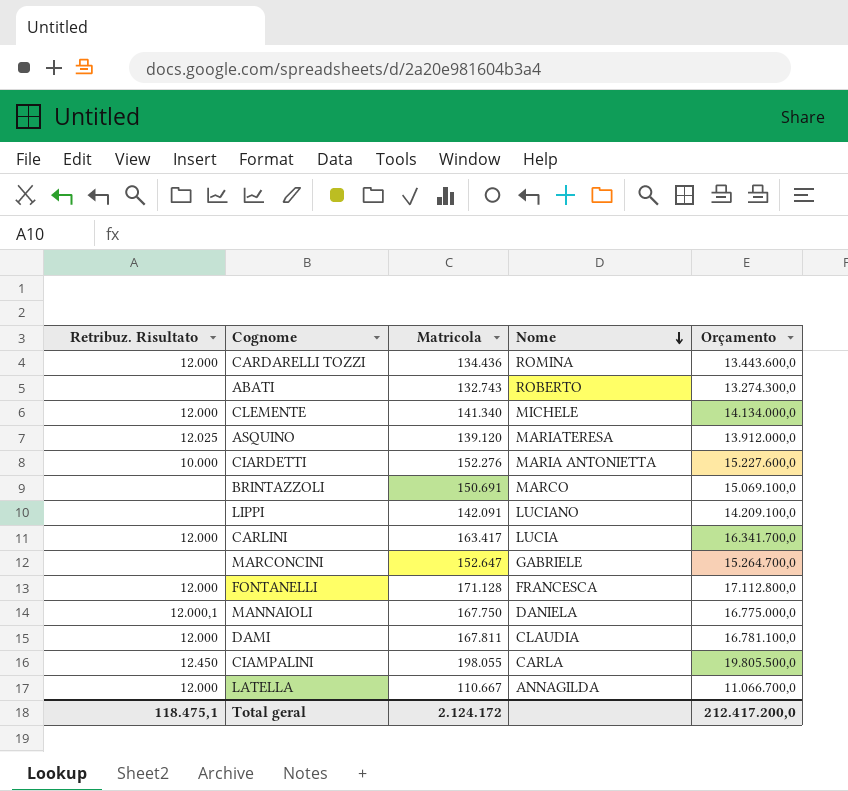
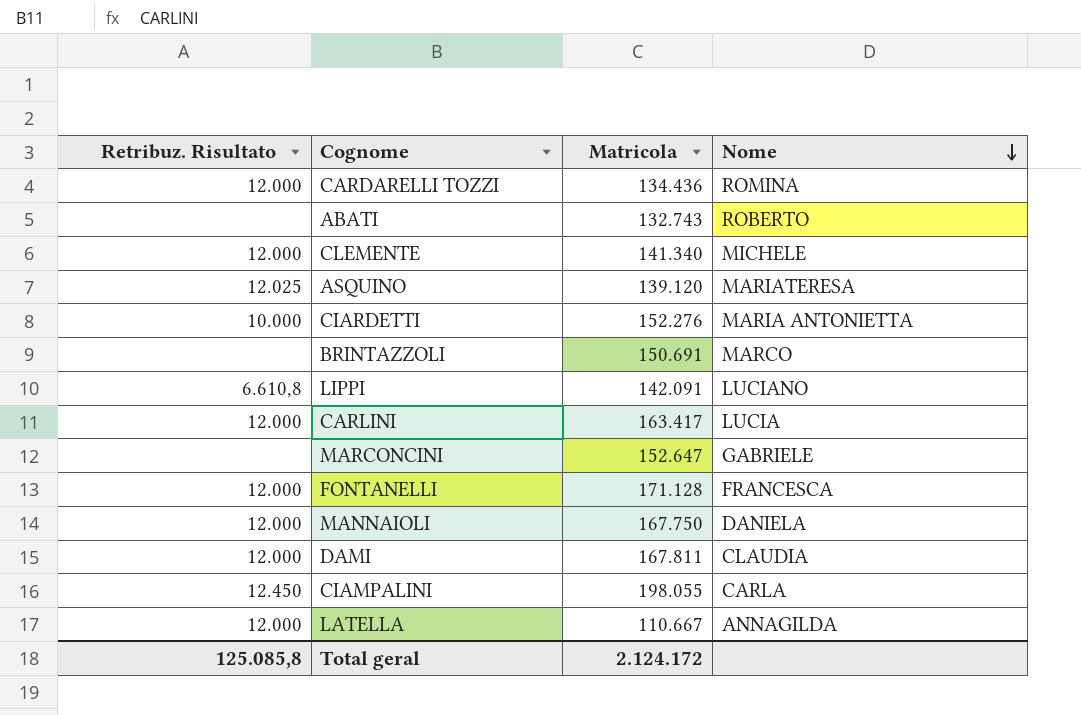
column Orçamento | formula: [Matricola] * 100 -> none
LIPPI | Retribuz. Risultato: none -> 6.610,8
MANNAIOLI | Retribuz. Risultato: 12.000,1 -> 12.000
Total geral | Retribuz. Risultato: 118.475,1 -> 125.085,8

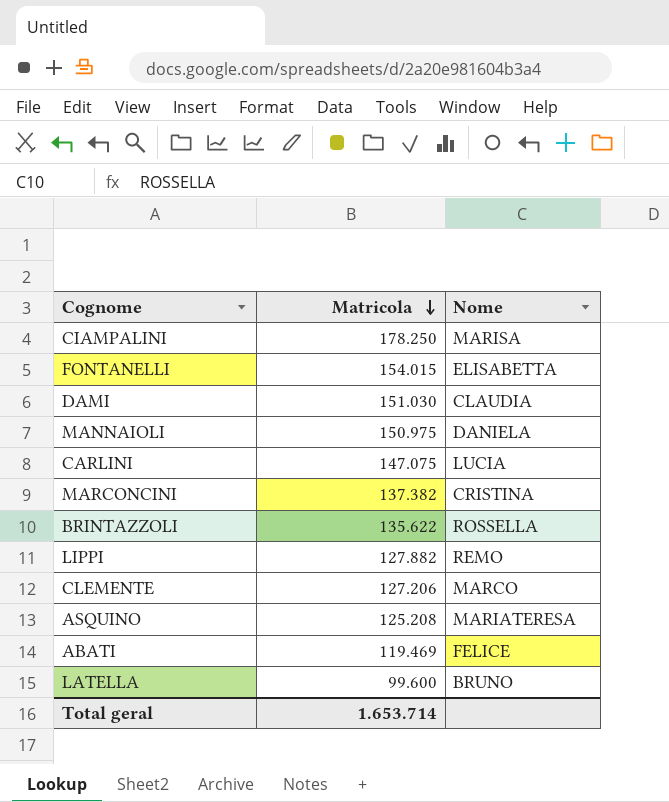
row order: Nome descending -> Matricola descending
column Retribuz. Risultato | position: 1 -> none
row CARDARELLI TOZZI: 12.000 | 134.436 | ROMINA -> none
row CIARDETTI: 10.000 | 152.276 | MARIA ANTONIETTA -> none
CIAMPALINI | Matricola: 198.055 -> 178.250
CIAMPALINI | Nome: CARLA -> MARISA
FONTANELLI | Matricola: 171.128 -> 154.015
FONTANELLI | Nome: FRANCESCA -> ELISABETTA
DAMI | Matricola: 167.811 -> 151.030
MANNAIOLI | Matricola: 167.750 -> 150.975
CARLINI | Matricola: 163.417 -> 147.075
MARCONCINI | Matricola: 152.647 -> 137.382
MARCONCINI | Nome: GABRIELE -> CRISTINA
BRINTAZZOLI | Matricola: 150.691 -> 135.622
BRINTAZZOLI | Nome: MARCO -> ROSSELLA
LIPPI | Matricola: 142.091 -> 127.882
LIPPI | Nome: LUCIANO -> REMO
CLEMENTE | Matricola: 141.340 -> 127.206
CLEMENTE | Nome: MICHELE -> MARCO
ASQUINO | Matricola: 139.120 -> 125.208
ABATI | Matricola: 132.743 -> 119.469
ABATI | Nome: ROBERTO -> FELICE
LATELLA | Matricola: 110.667 -> 99.600
LATELLA | Nome: ANNAGILDA -> BRUNO
Total geral | Matricola: 2.124.172 -> 1.653.714

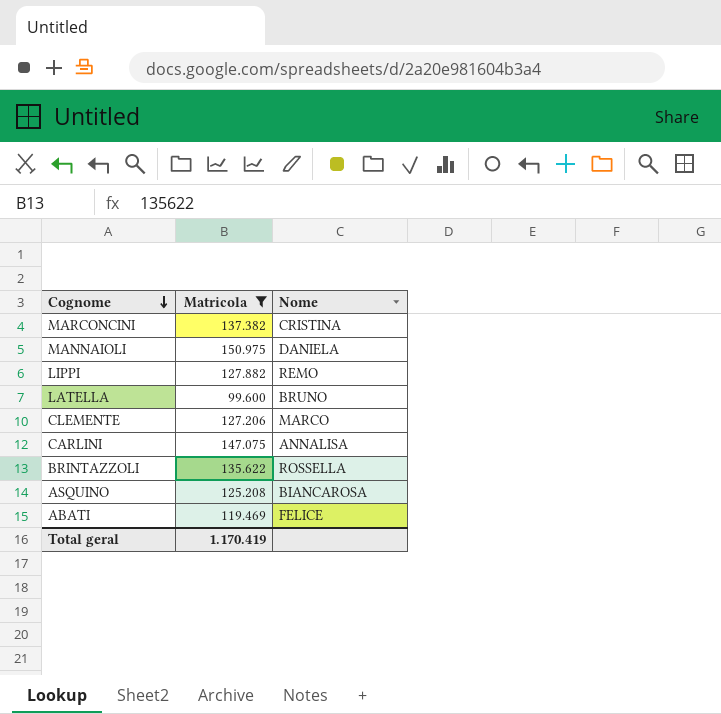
filter: none -> Matricola <= 150.975
row order: Matricola descending -> Cognome descending
CARLINI | Nome: LUCIA -> ANNALISA
ASQUINO | Nome: MARIATERESA -> BIANCAROSA
Total geral | Matricola: 1.653.714 -> 1.170.419

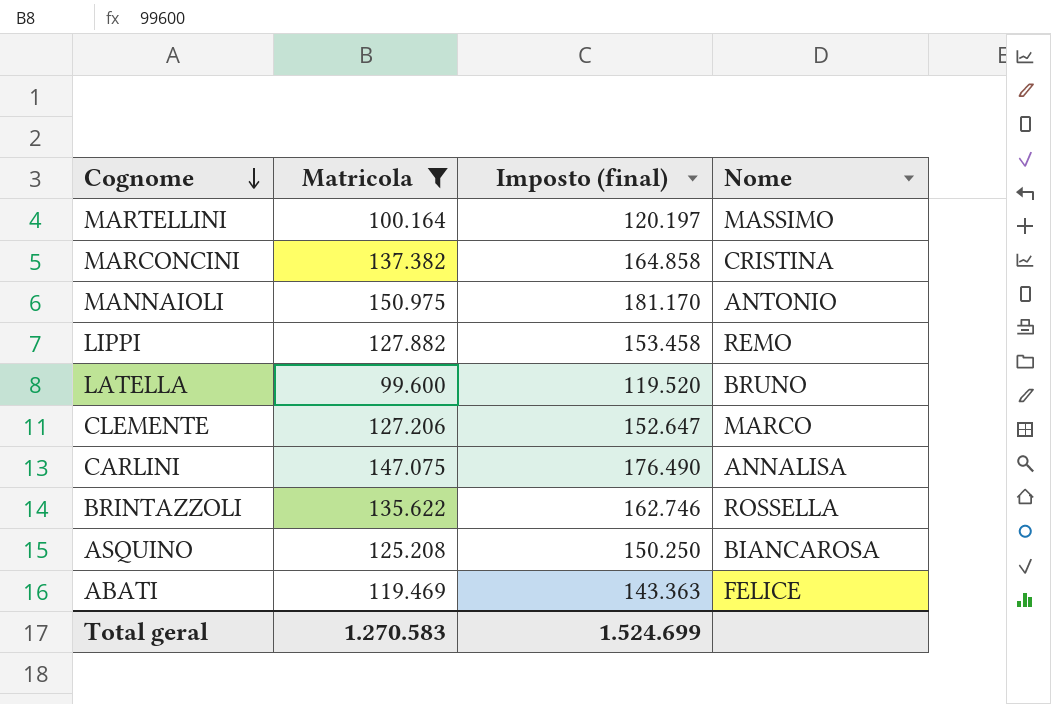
column Imposto (final) | formula: none -> [Matricola] * 1,2
row MARTELLINI: none -> 100.164 | 120.197 | MASSIMO
MANNAIOLI | Nome: DANIELA -> ANTONIO
Total geral | Matricola: 1.170.419 -> 1.270.583

